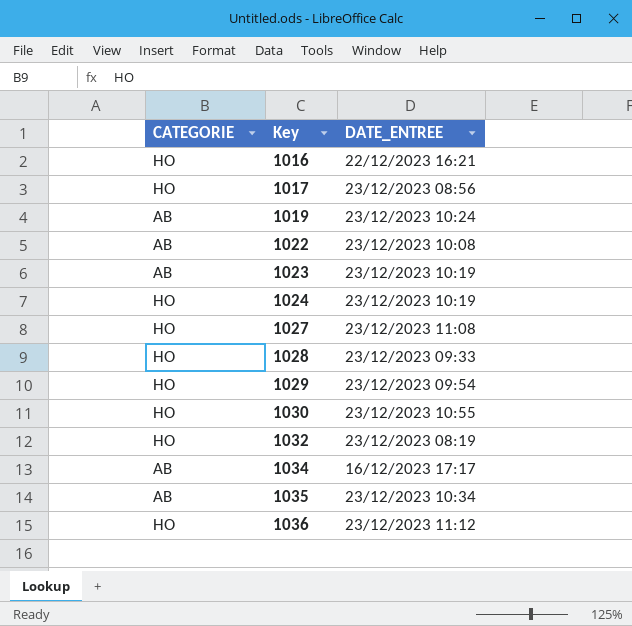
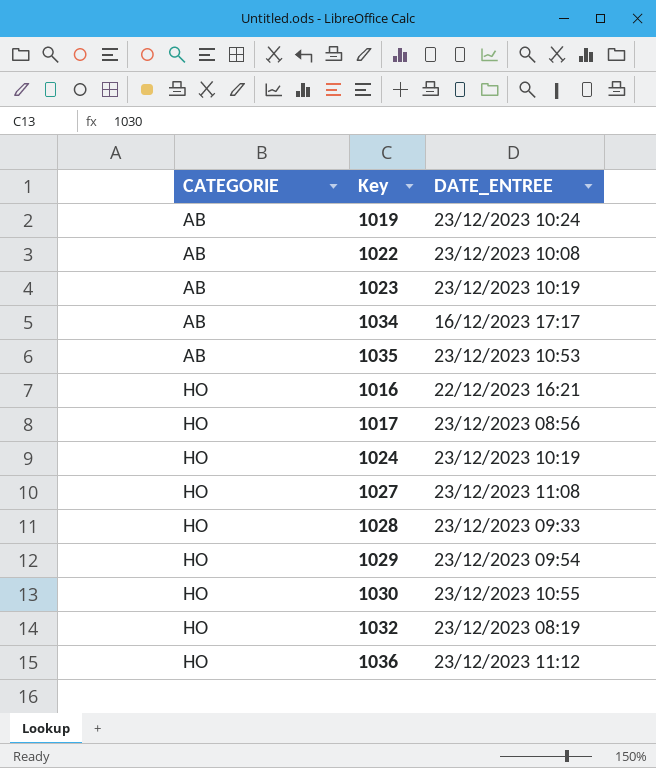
row order: Key ascending -> CATEGORIE ascending
1035 | DATE_ENTREE: 23/12/2023 10:34 -> 23/12/2023 10:53

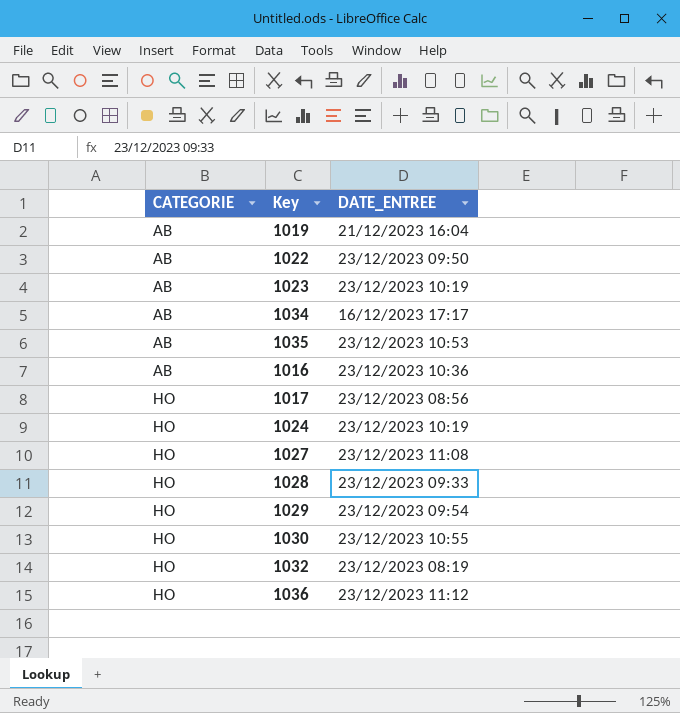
1019 | DATE_ENTREE: 23/12/2023 10:24 -> 21/12/2023 16:04
1022 | DATE_ENTREE: 23/12/2023 10:08 -> 23/12/2023 09:50
1016 | CATEGORIE: HO -> AB
1016 | DATE_ENTREE: 22/12/2023 16:21 -> 23/12/2023 10:36

